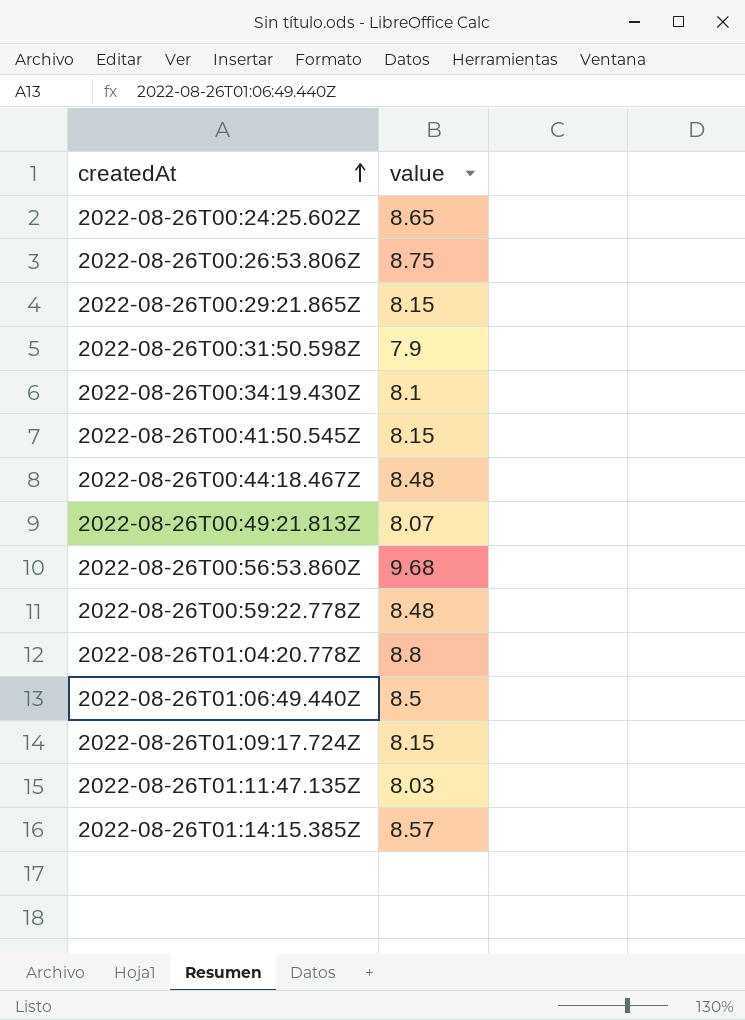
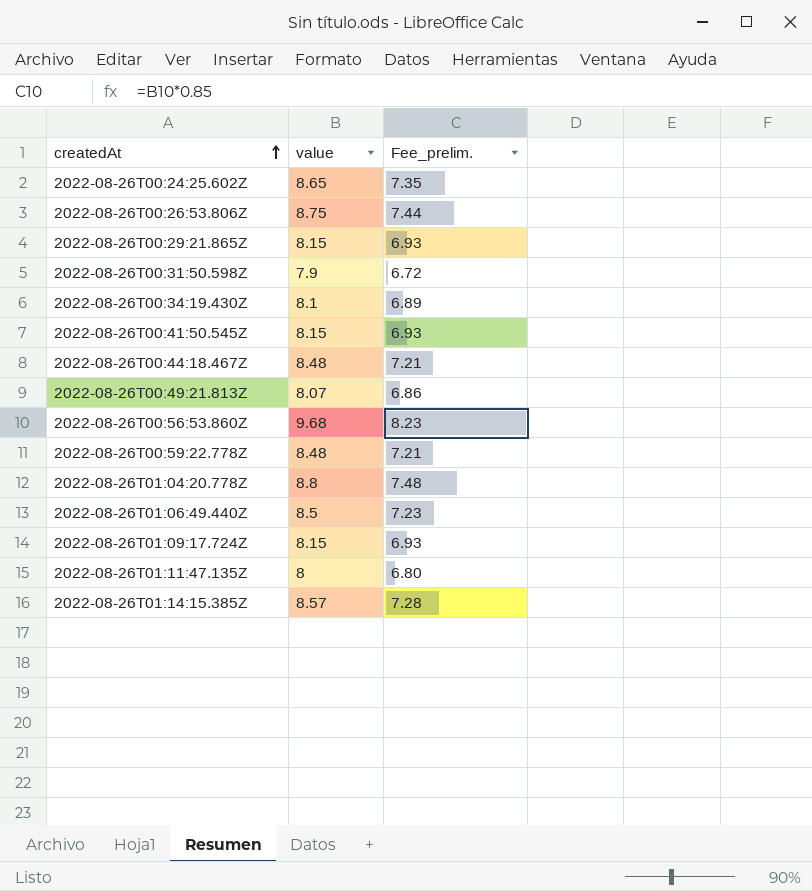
column Fee_prelim. | formula: none -> [value] * 0.85
2022-08-26T01:11:47.135Z | value: 8.03 -> 8

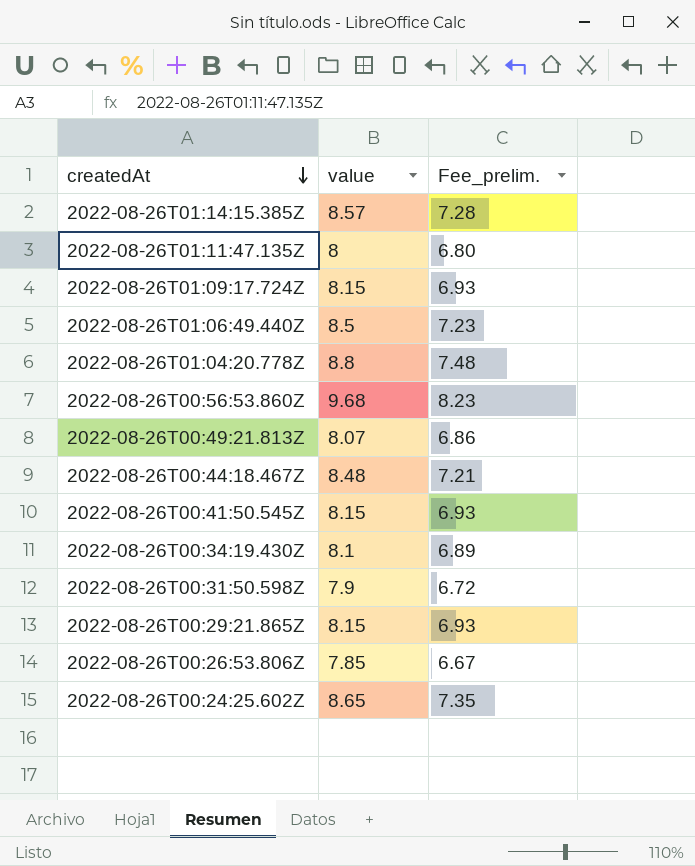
row order: createdAt ascending -> createdAt descending
row 2022-08-26T00:59:22.778Z: 8.48 | 7.21 -> none
2022-08-26T00:26:53.806Z | value: 8.75 -> 7.85
2022-08-26T00:26:53.806Z | Fee_prelim.: 7.44 -> 6.67

